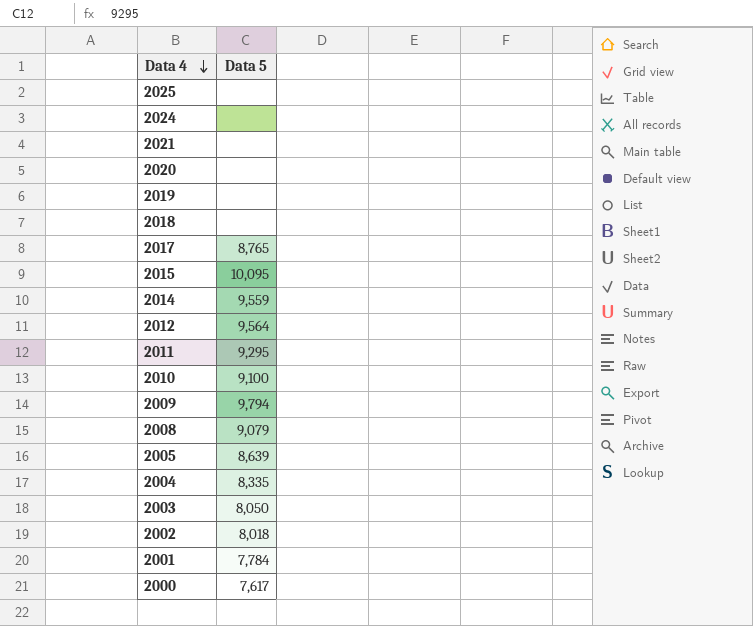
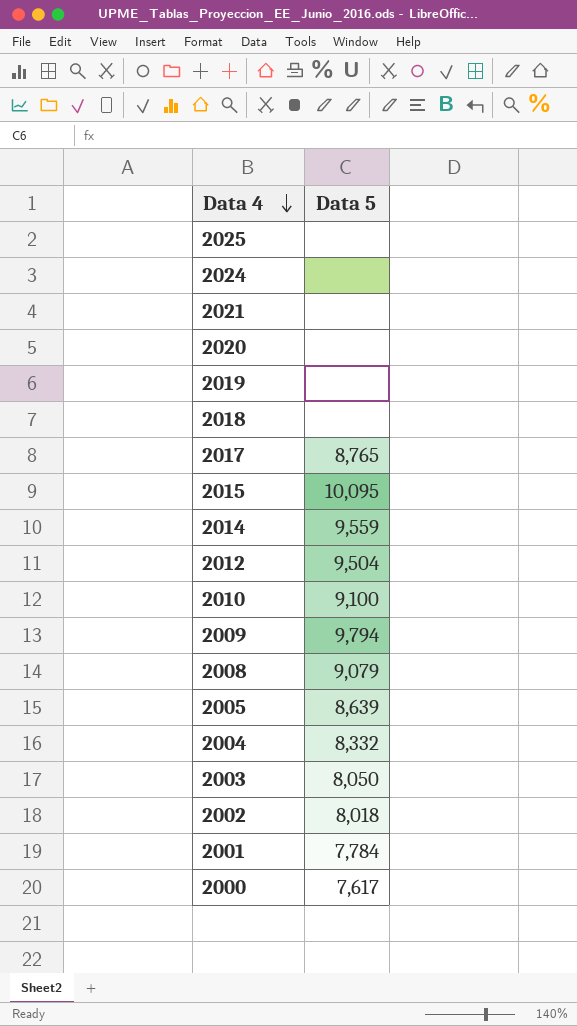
row 2011: 9,295 -> none
2012 | Data 5: 9,564 -> 9,504
2004 | Data 5: 8,335 -> 8,332

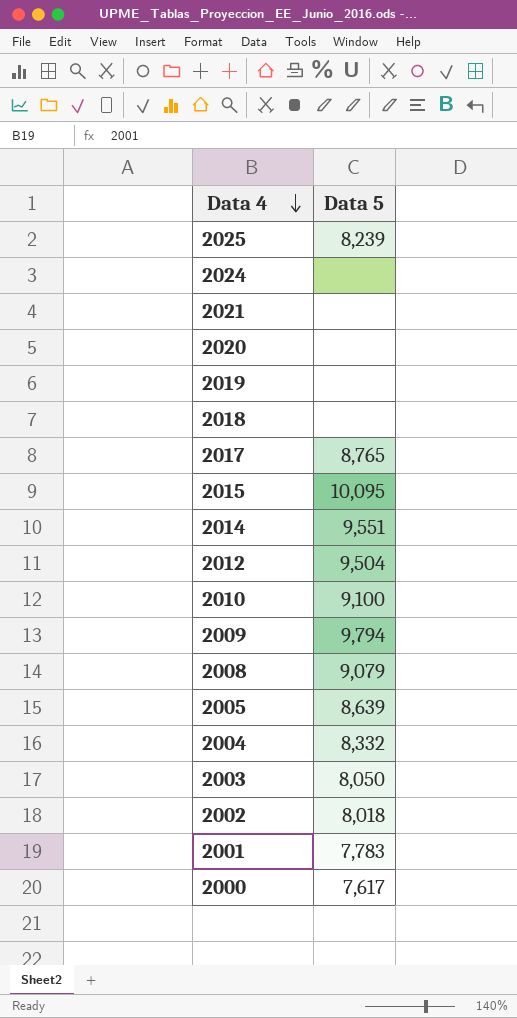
2025 | Data 5: none -> 8,239
2014 | Data 5: 9,559 -> 9,551
2001 | Data 5: 7,784 -> 7,783

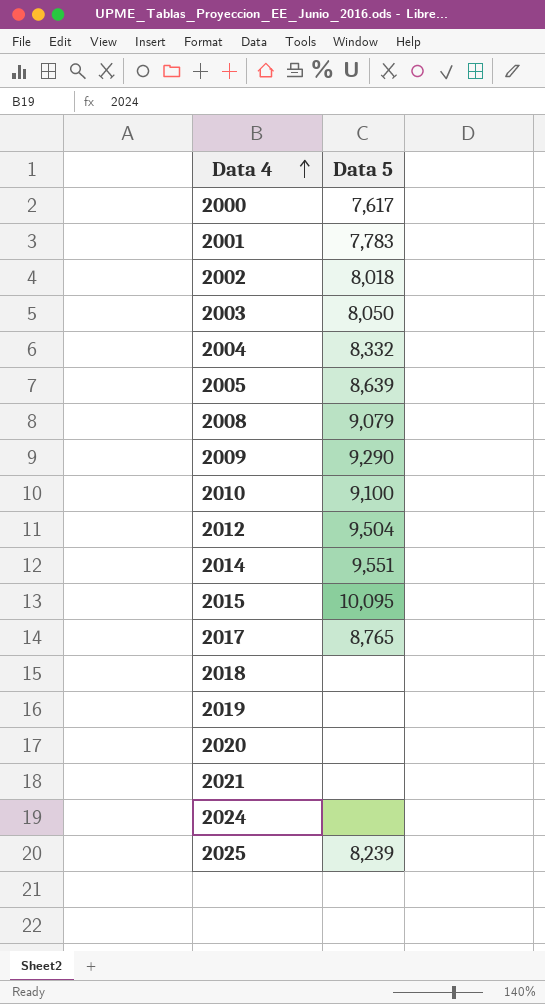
row order: Data 4 descending -> Data 4 ascending
2009 | Data 5: 9,794 -> 9,290

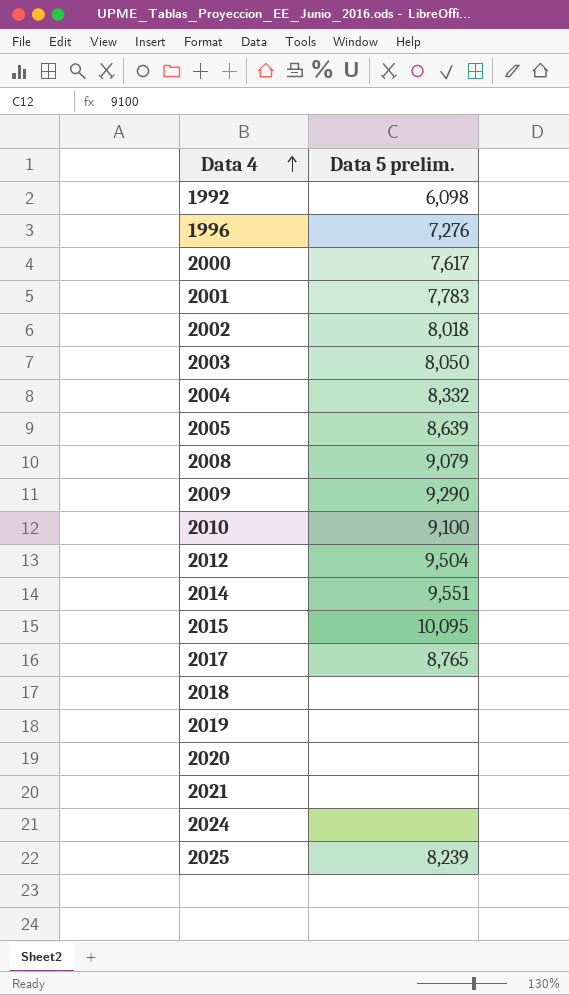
column name: Data 5 -> Data 5 prelim.
row 1992: none -> 6,098
row 1996: none -> 7,276

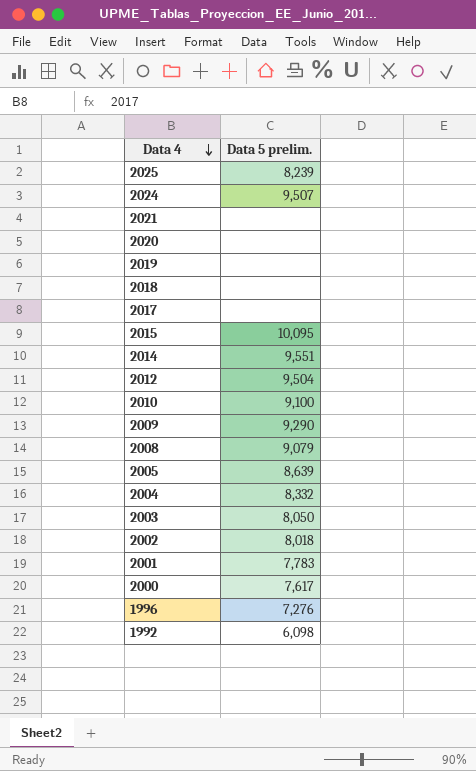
row order: Data 4 ascending -> Data 4 descending
2024 | Data 5 prelim.: none -> 9,507
2017 | Data 5 prelim.: 8,765 -> none

